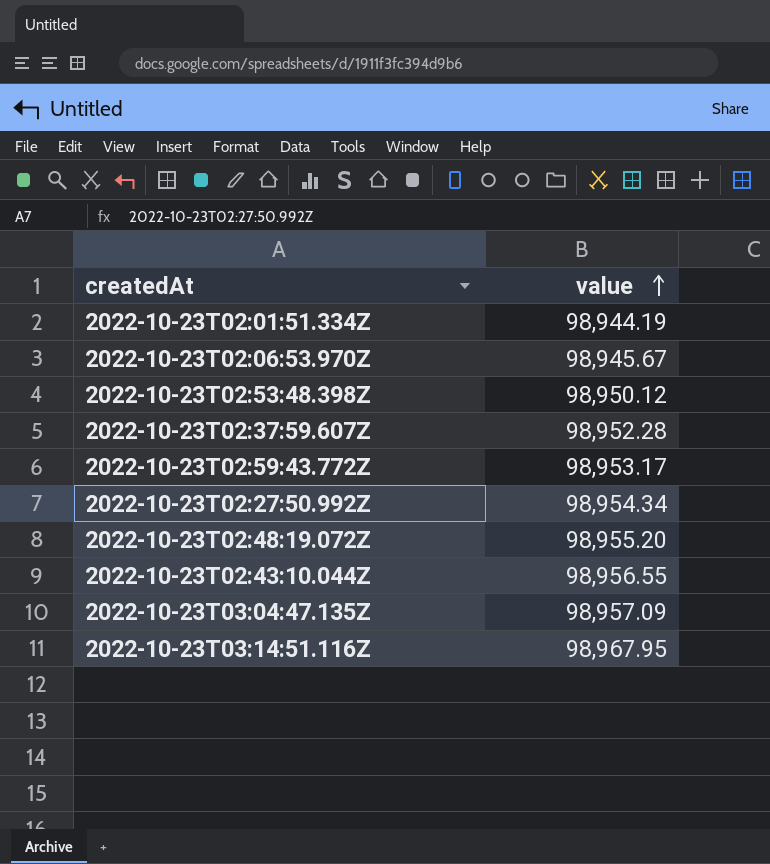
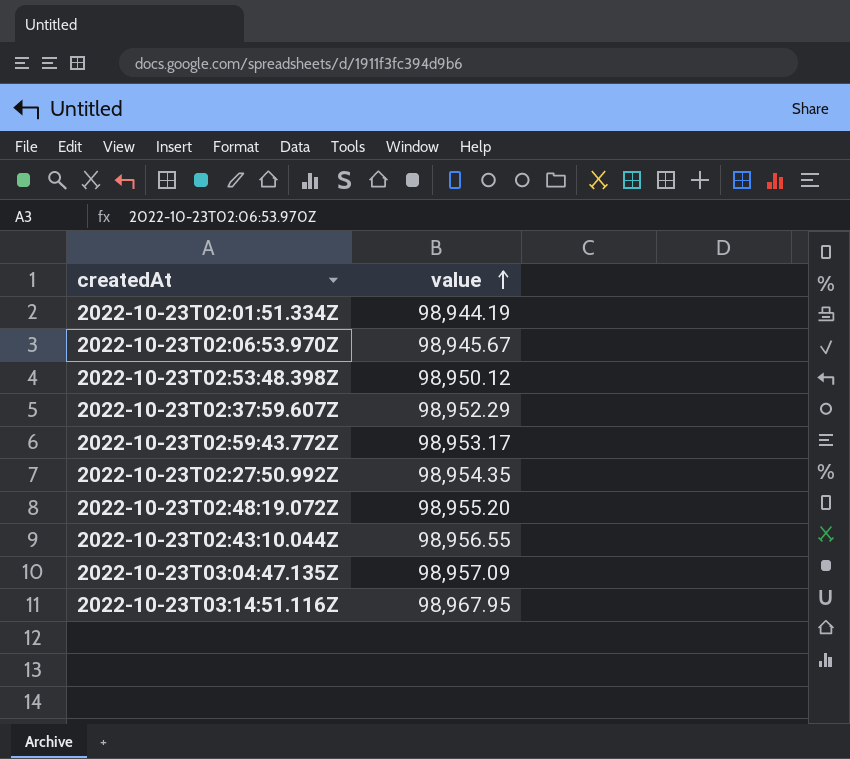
2022-10-23T02:37:59.607Z | value: 98,952.28 -> 98,952.29
2022-10-23T02:27:50.992Z | value: 98,954.34 -> 98,954.35

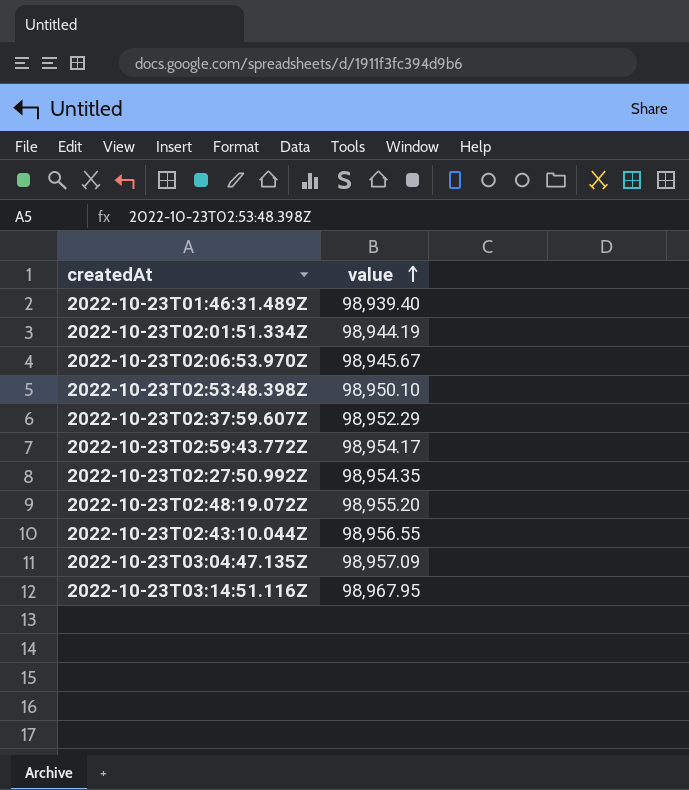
row 2022-10-23T01:46:31.489Z: none -> 98,939.40
2022-10-23T02:53:48.398Z | value: 98,950.12 -> 98,950.10
2022-10-23T02:59:43.772Z | value: 98,953.17 -> 98,954.17

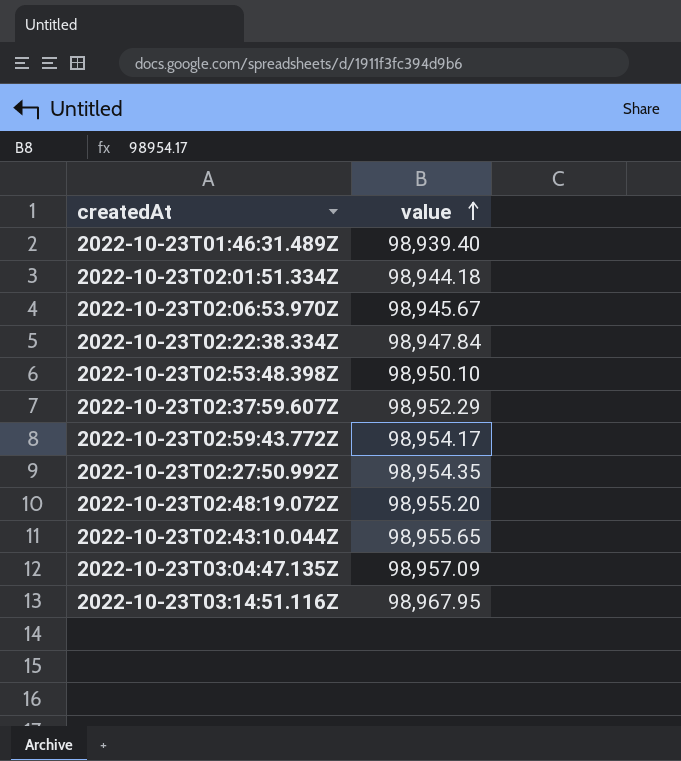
2022-10-23T02:01:51.334Z | value: 98,944.19 -> 98,944.18
row 2022-10-23T02:22:38.334Z: none -> 98,947.84
2022-10-23T02:43:10.044Z | value: 98,956.55 -> 98,955.65

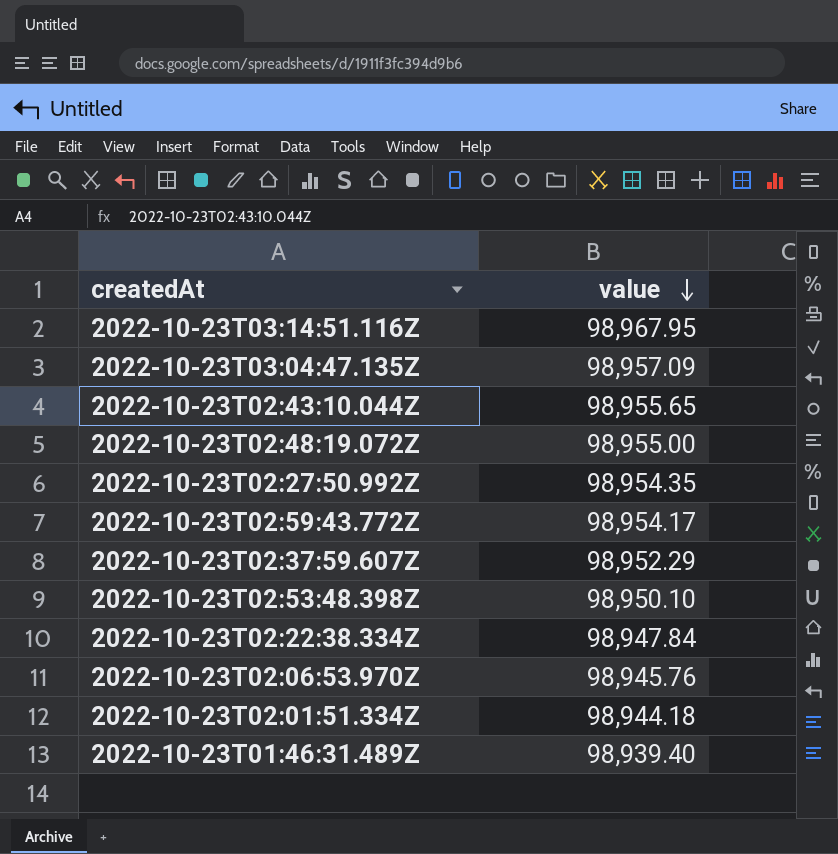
row order: value ascending -> value descending
2022-10-23T02:48:19.072Z | value: 98,955.20 -> 98,955.00
2022-10-23T02:06:53.970Z | value: 98,945.67 -> 98,945.76

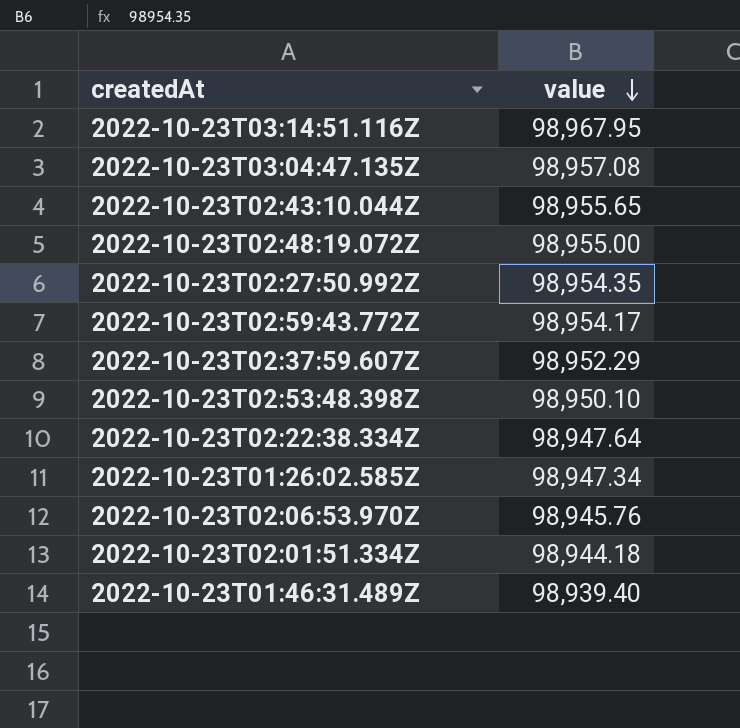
2022-10-23T03:04:47.135Z | value: 98,957.09 -> 98,957.08
2022-10-23T02:22:38.334Z | value: 98,947.84 -> 98,947.64
row 2022-10-23T01:26:02.585Z: none -> 98,947.34

